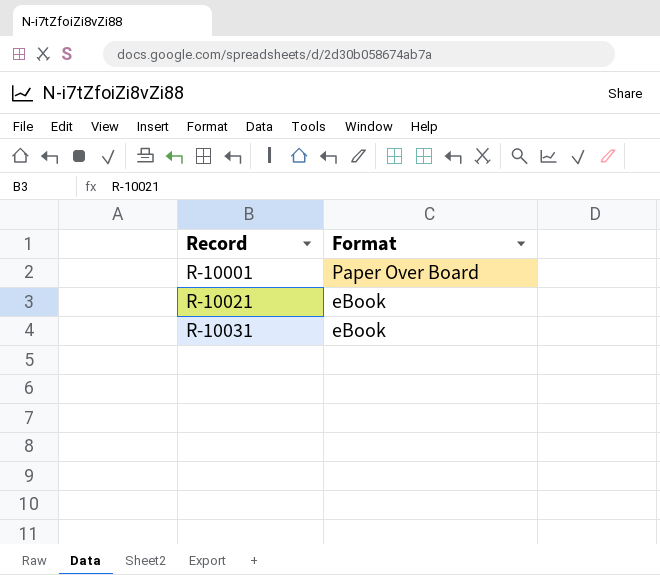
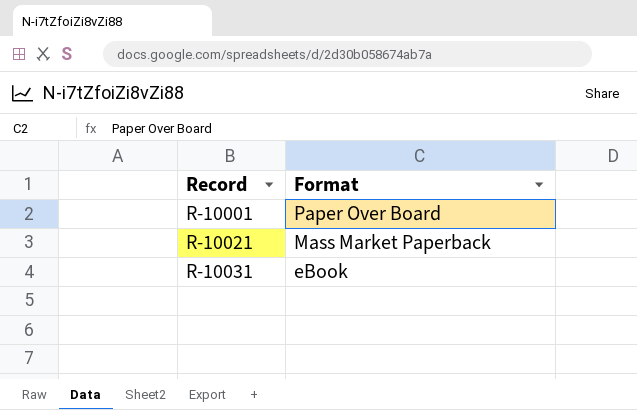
R-10021 | Format: eBook -> Mass Market Paperback

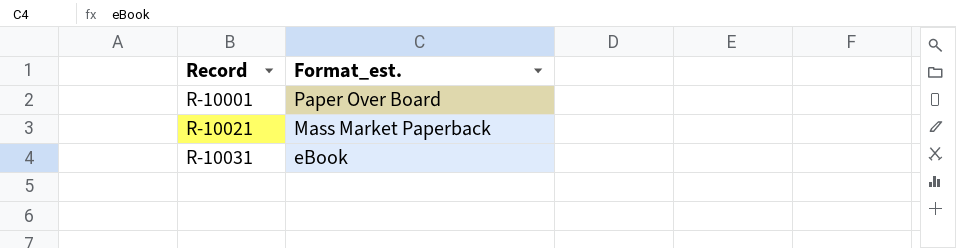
column name: Format -> Format_est.

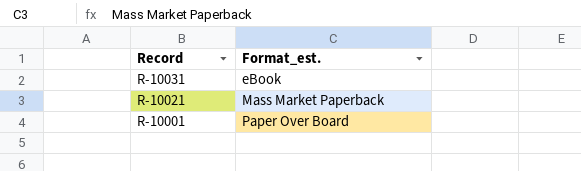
row order: Record ascending -> Record descending

